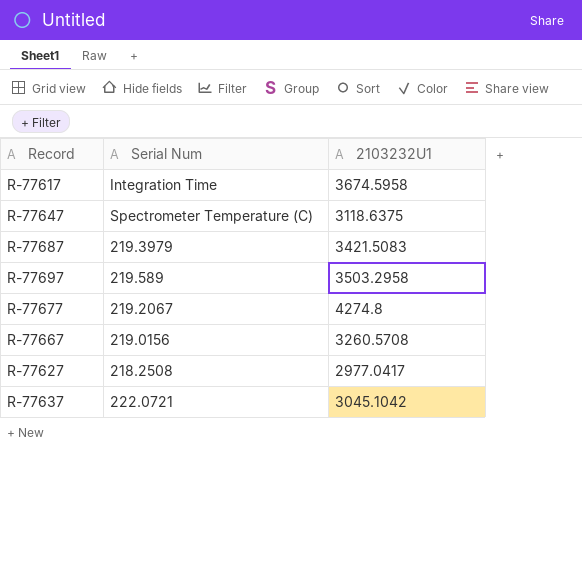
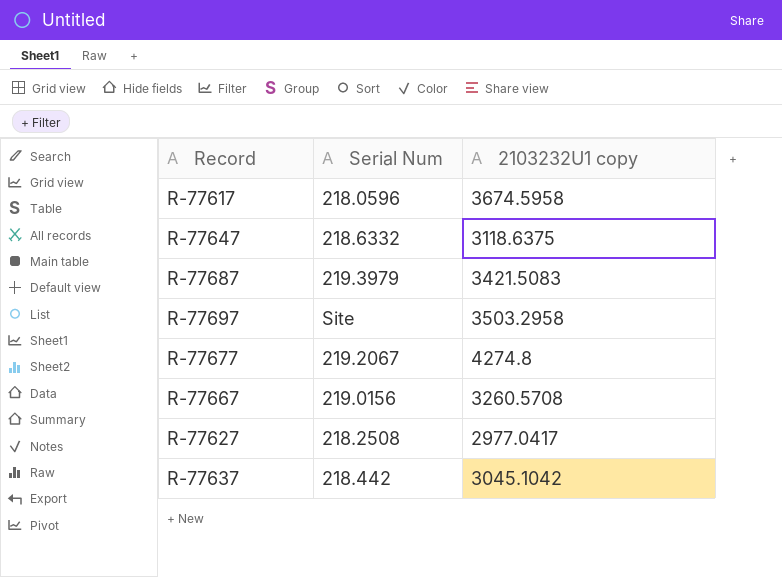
column name: 2103232U1 -> 2103232U1 copy
R-77617 | Serial Num: Integration Time -> 218.0596
R-77647 | Serial Num: Spectrometer Temperature (C) -> 218.6332
R-77697 | Serial Num: 219.589 -> Site
R-77637 | Serial Num: 222.0721 -> 218.442

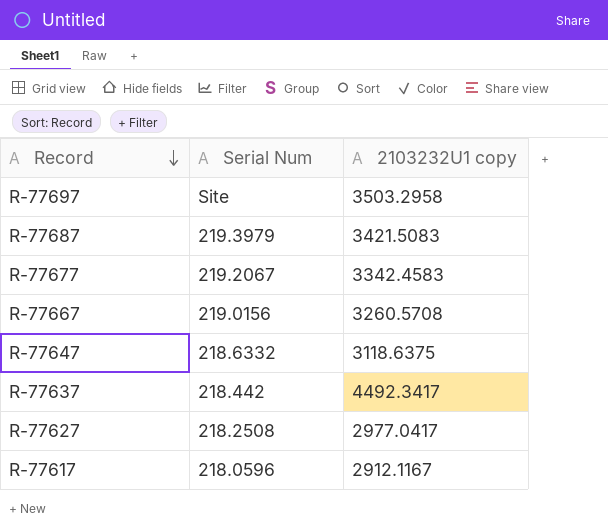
row order: none -> Record descending
R-77677 | 2103232U1 copy: 4274.8 -> 3342.4583
R-77637 | 2103232U1 copy: 3045.1042 -> 4492.3417
R-77617 | 2103232U1 copy: 3674.5958 -> 2912.1167

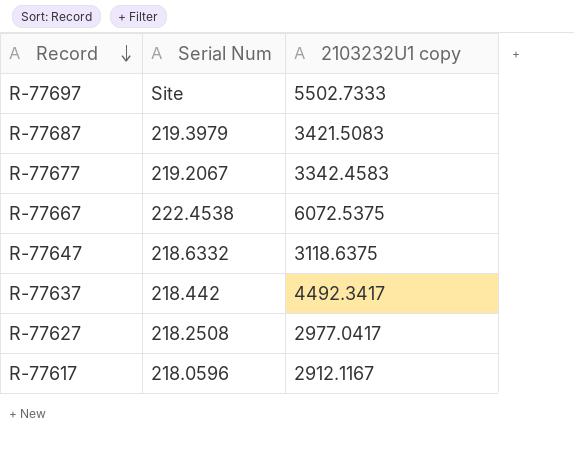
R-77697 | 2103232U1 copy: 3503.2958 -> 5502.7333
R-77667 | Serial Num: 219.0156 -> 222.4538
R-77667 | 2103232U1 copy: 3260.5708 -> 6072.5375

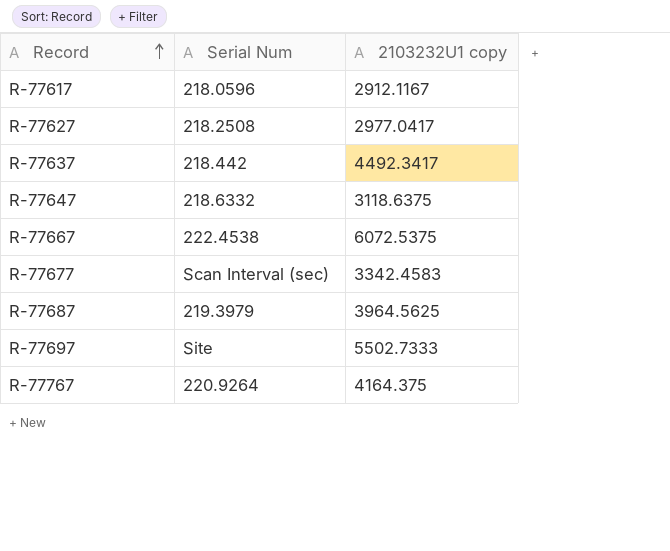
row order: Record descending -> Record ascending
R-77677 | Serial Num: 219.2067 -> Scan Interval (sec)
R-77687 | 2103232U1 copy: 3421.5083 -> 3964.5625
row R-77767: none -> 220.9264 | 4164.375

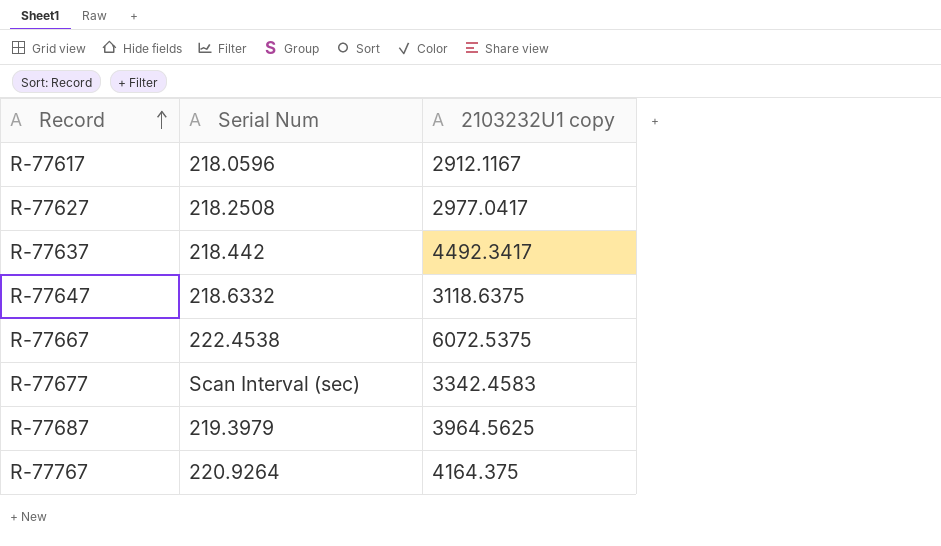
row R-77697: Site | 5502.7333 -> none

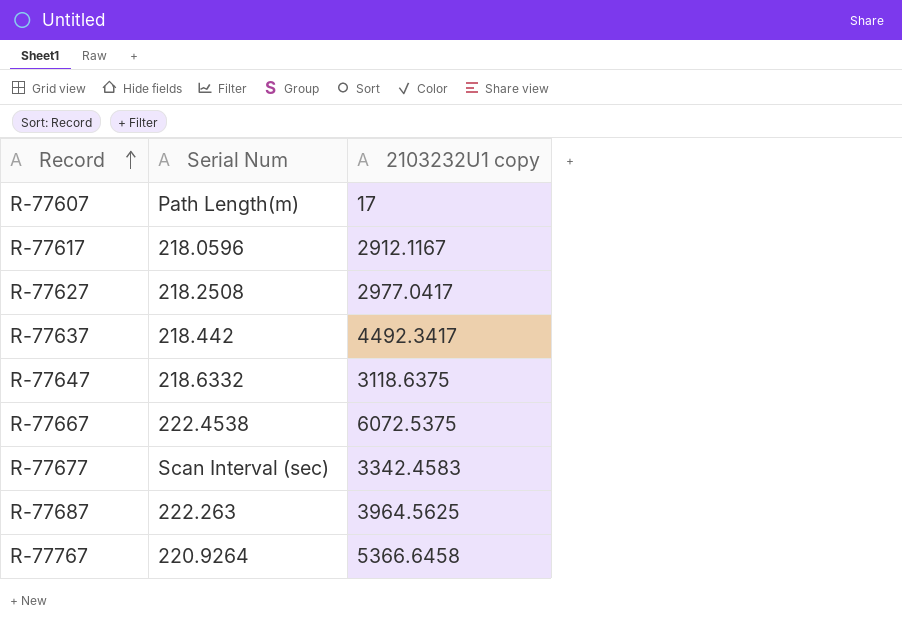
row R-77607: none -> Path Length(m) | 17
R-77687 | Serial Num: 219.3979 -> 222.263
R-77767 | 2103232U1 copy: 4164.375 -> 5366.6458

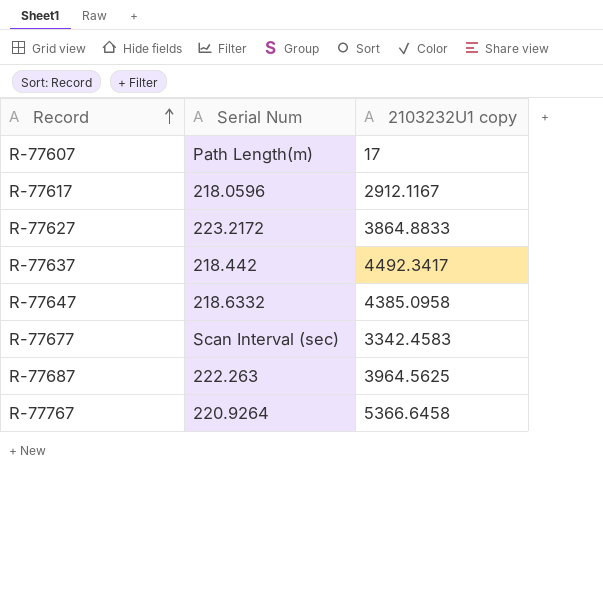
row R-77667: 222.4538 | 6072.5375 -> none
R-77627 | Serial Num: 218.2508 -> 223.2172
R-77627 | 2103232U1 copy: 2977.0417 -> 3864.8833
R-77647 | 2103232U1 copy: 3118.6375 -> 4385.0958

